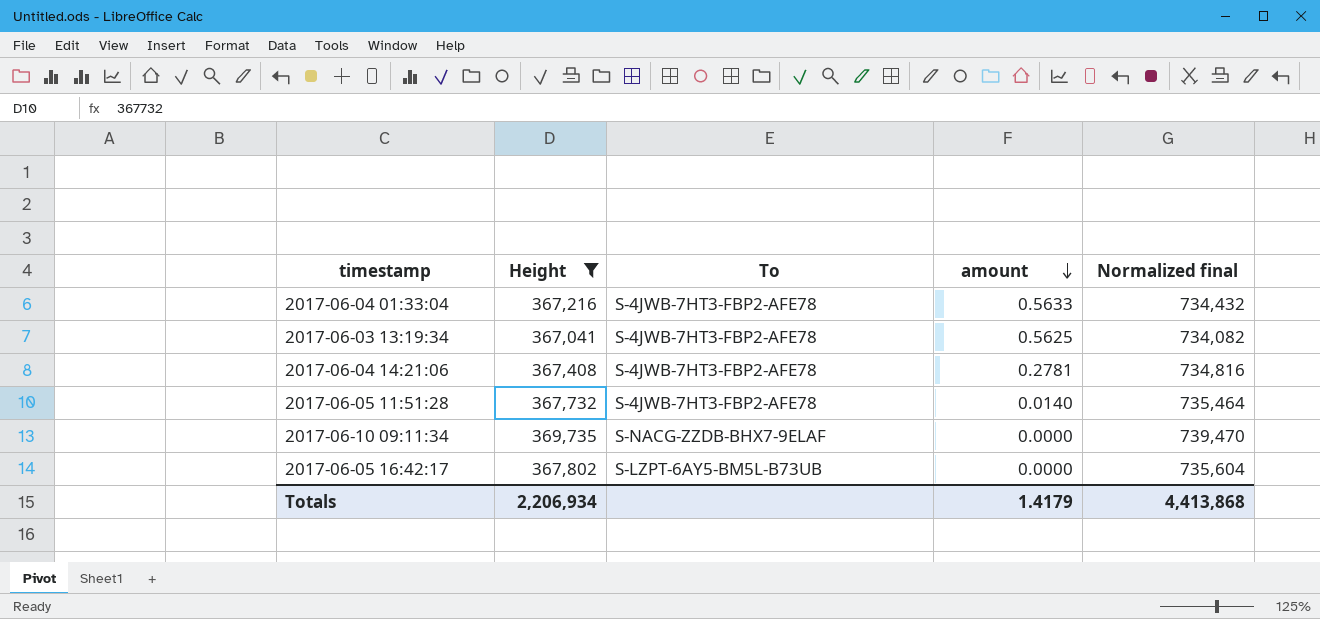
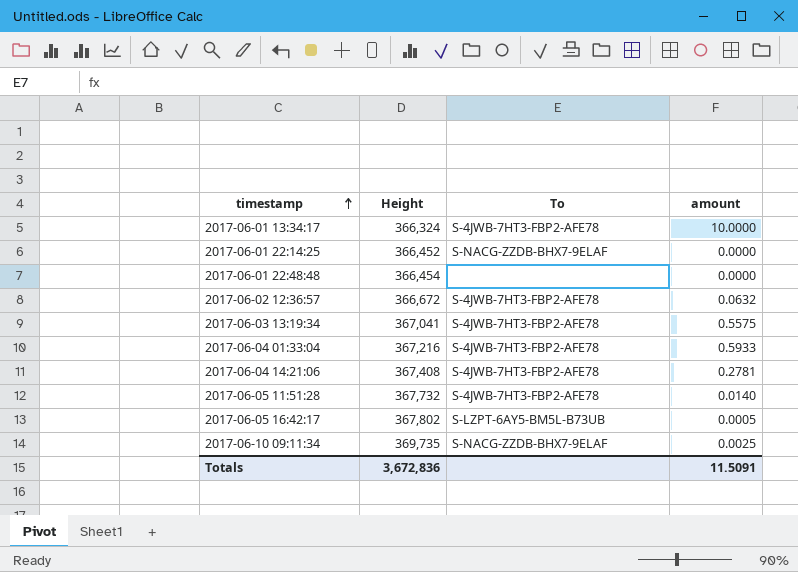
filter: Height >= 367,041 -> none
row order: amount descending -> timestamp ascending
column Normalized final | formula: [Height] * 2 -> none
2017-06-03 13:19:34 | amount: 0.5625 -> 0.5575
2017-06-04 01:33:04 | amount: 0.5633 -> 0.5933
2017-06-05 16:42:17 | amount: 0.0000 -> 0.0005
2017-06-10 09:11:34 | amount: 0.0000 -> 0.0025
Totals | Height: 2,206,934 -> 3,672,836
Totals | amount: 1.4179 -> 11.5091

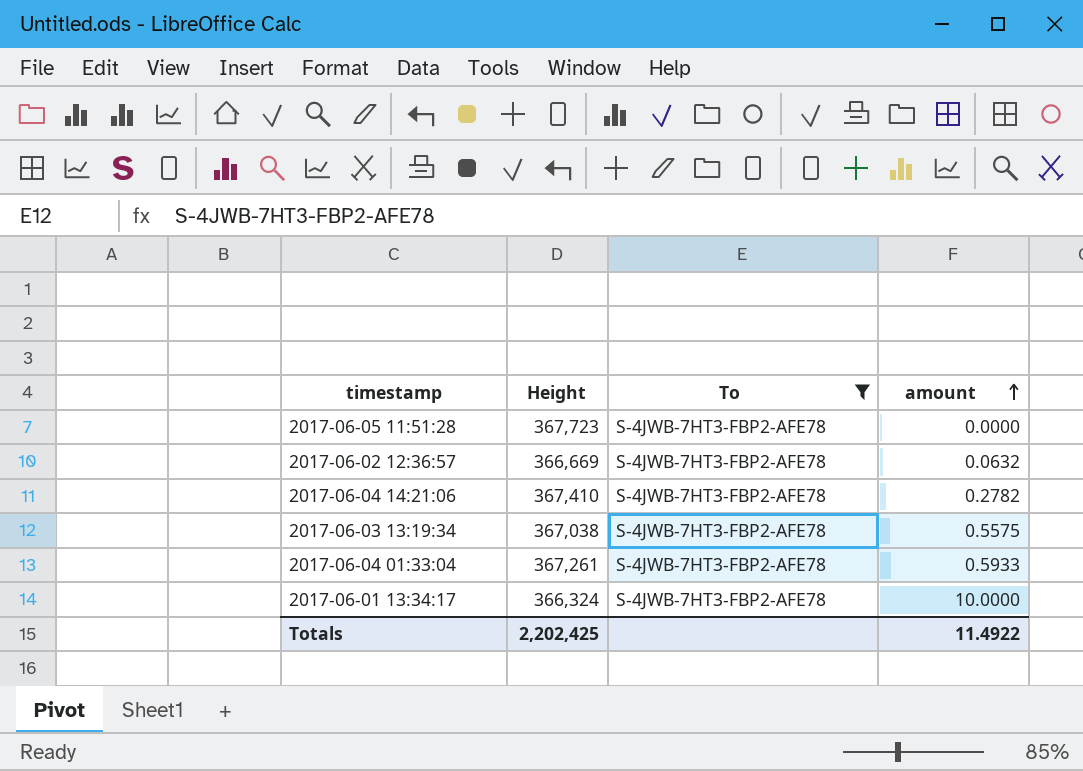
filter: none -> To = S-4JWB-7HT3-FBP2-AFE78
row order: timestamp ascending -> amount ascending
2017-06-05 11:51:28 | Height: 367,732 -> 367,723
2017-06-05 11:51:28 | amount: 0.0140 -> 0.0000
2017-06-02 12:36:57 | Height: 366,672 -> 366,669
2017-06-04 14:21:06 | Height: 367,408 -> 367,410
2017-06-04 14:21:06 | amount: 0.2781 -> 0.2782
2017-06-03 13:19:34 | Height: 367,041 -> 367,038
2017-06-04 01:33:04 | Height: 367,216 -> 367,261
Totals | Height: 3,672,836 -> 2,202,425
Totals | amount: 11.5091 -> 11.4922

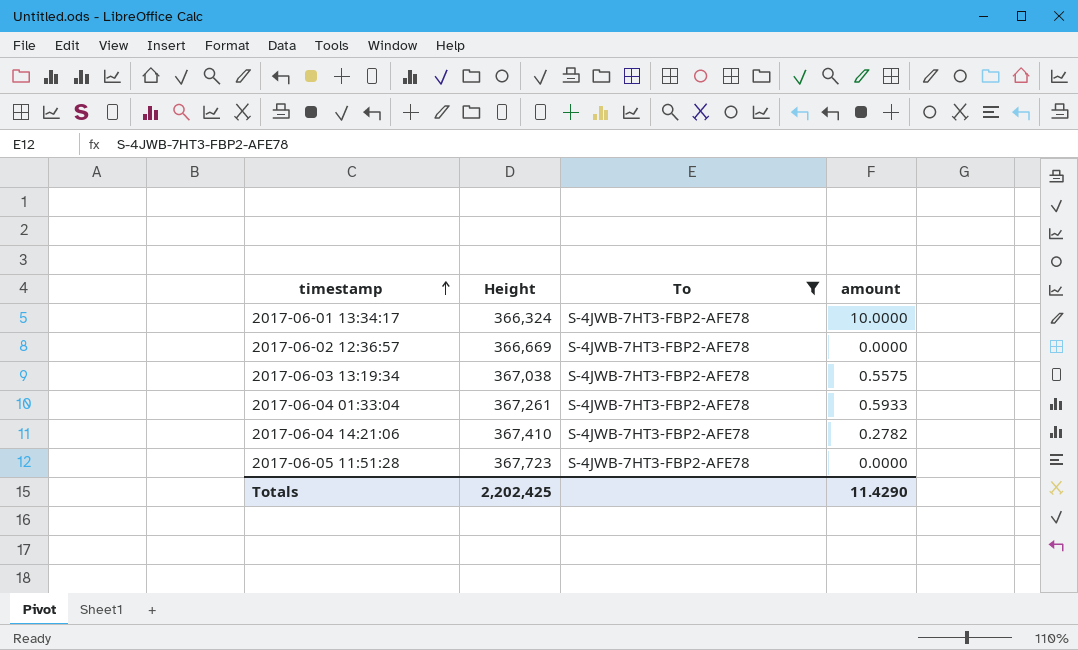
row order: amount ascending -> timestamp ascending
2017-06-02 12:36:57 | amount: 0.0632 -> 0.0000
Totals | amount: 11.4922 -> 11.4290

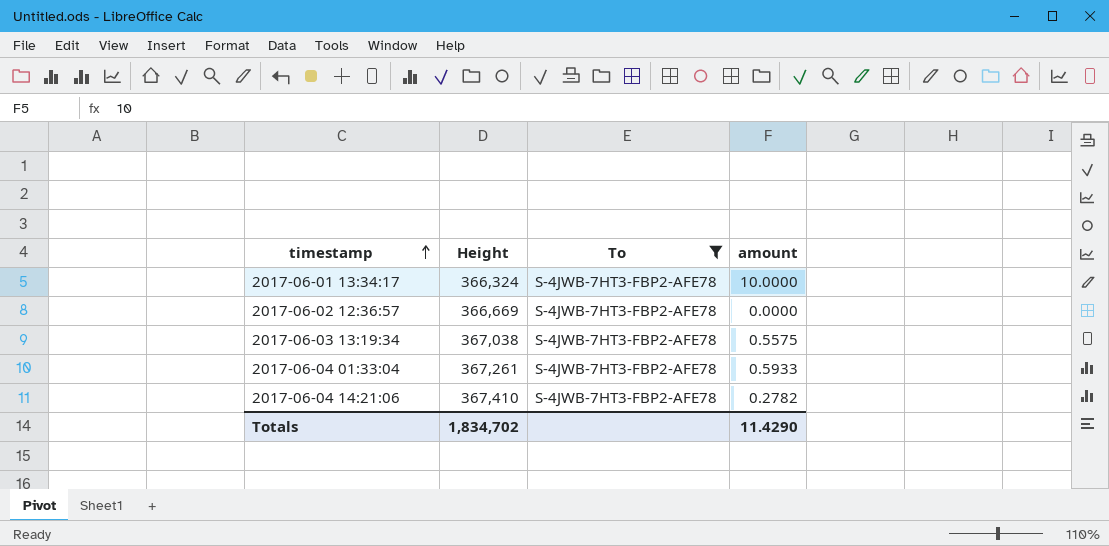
row 2017-06-05 11:51:28: 367,723 | S-4JWB-7HT3-FBP2-AFE78 | 0.0000 -> none
Totals | Height: 2,202,425 -> 1,834,702

